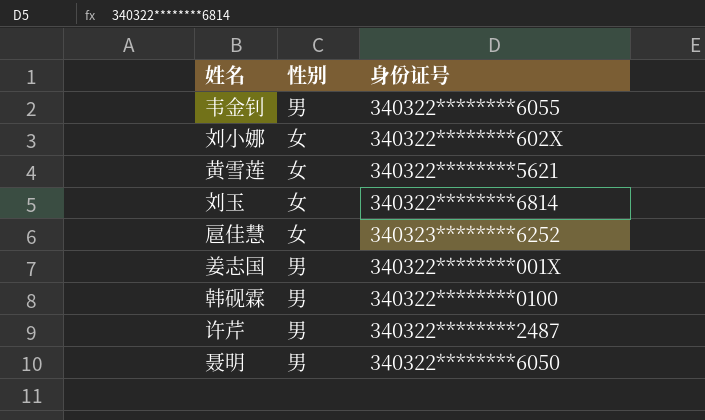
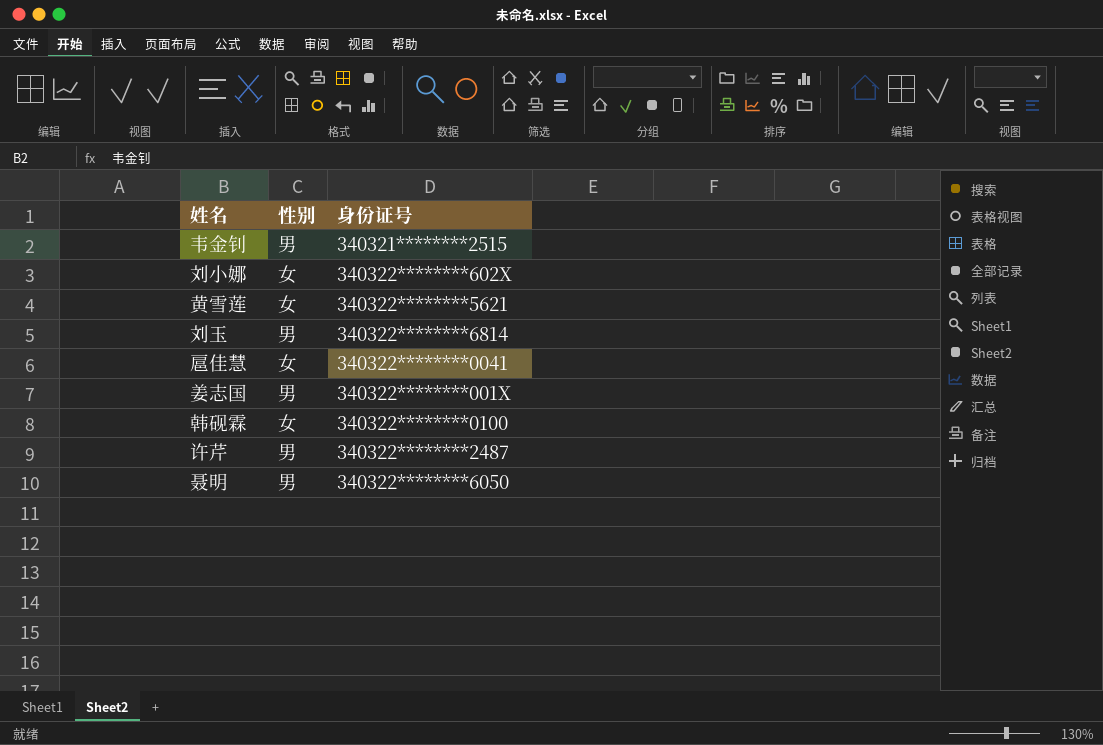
韦金钊 | 身份证号: 340322********6055 -> 340321********2515
刘玉 | 性别: 女 -> 男
扈佳慧 | 身份证号: 340323********6252 -> 340322********0041
韩砚霖 | 性别: 男 -> 女

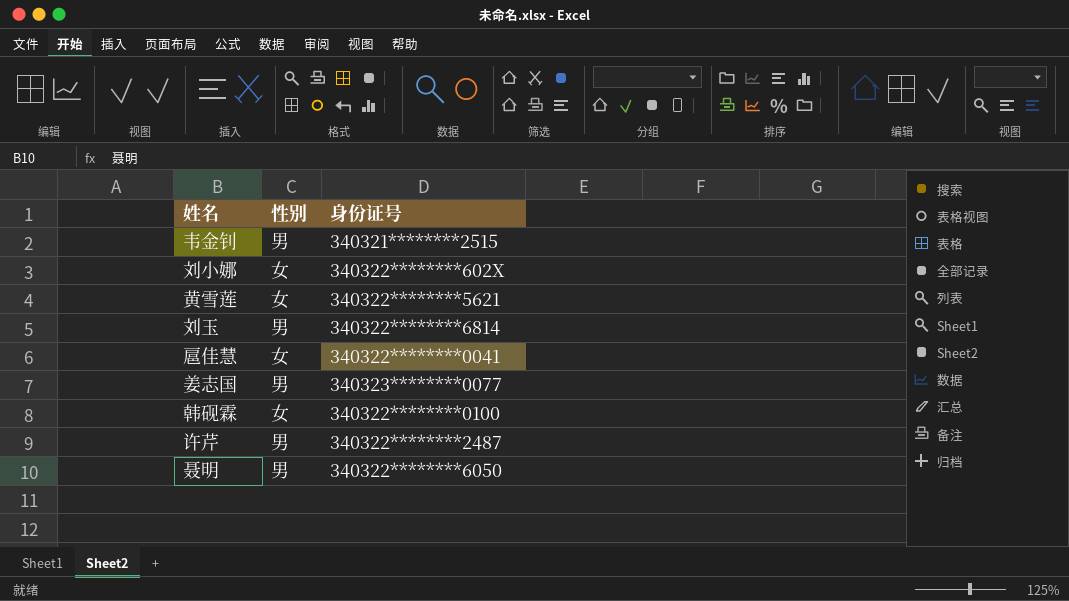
姜志国 | 身份证号: 340322********001X -> 340323********0077

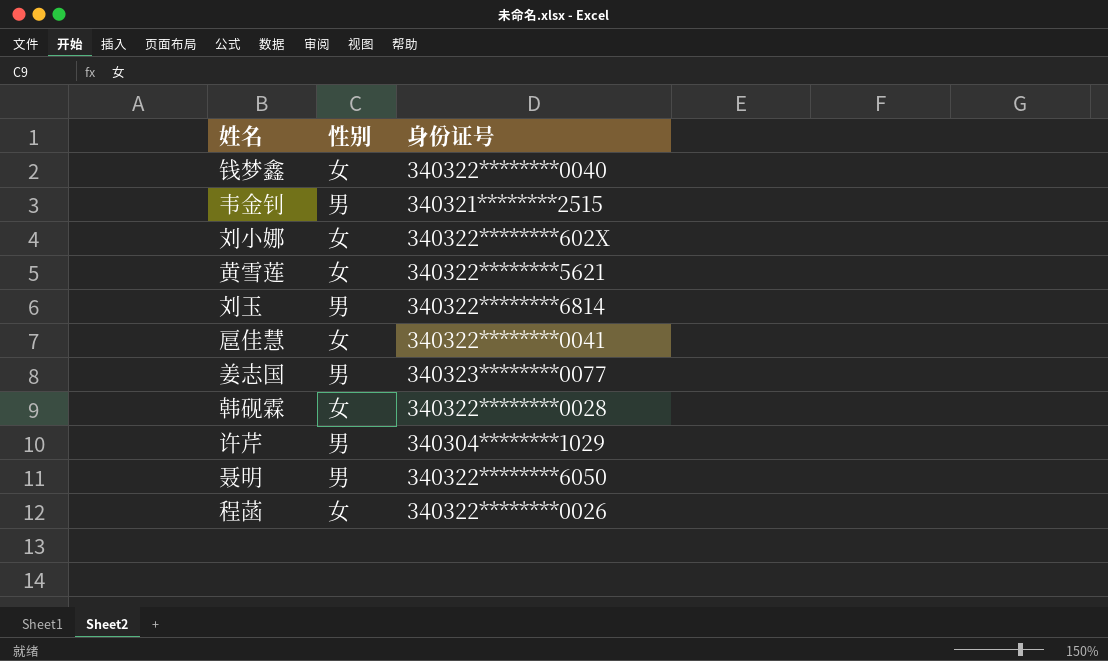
row 钱梦鑫: none -> 女 | 340322********0040
韩砚霖 | 身份证号: 340322********0100 -> 340322********0028
许芹 | 身份证号: 340322********2487 -> 340304********1029
row 程菡: none -> 女 | 340322********0026

